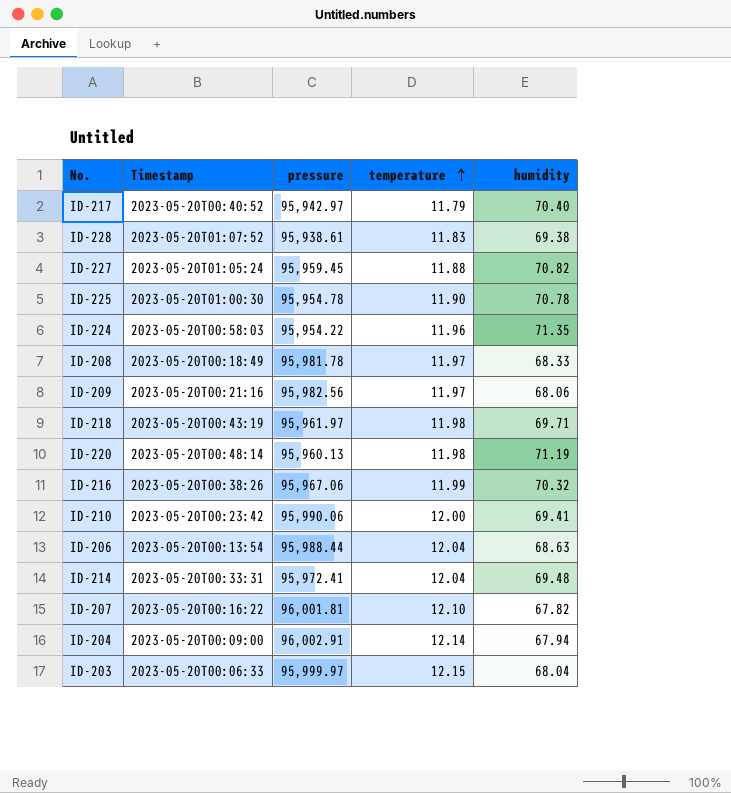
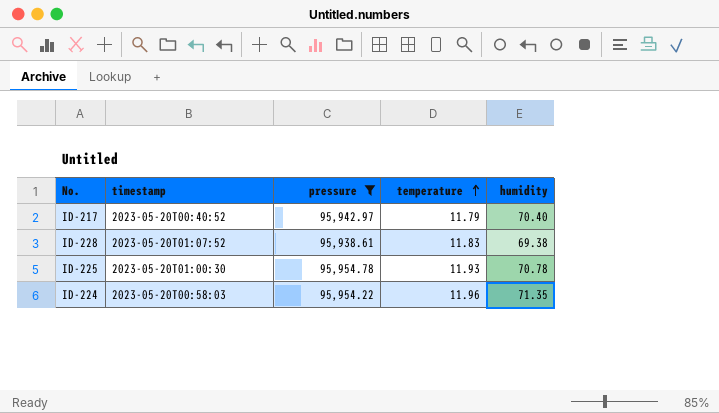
filter: none -> pressure <= 95,954.78
column name: Timestamp -> timestamp
ID-225 | temperature: 11.90 -> 11.93

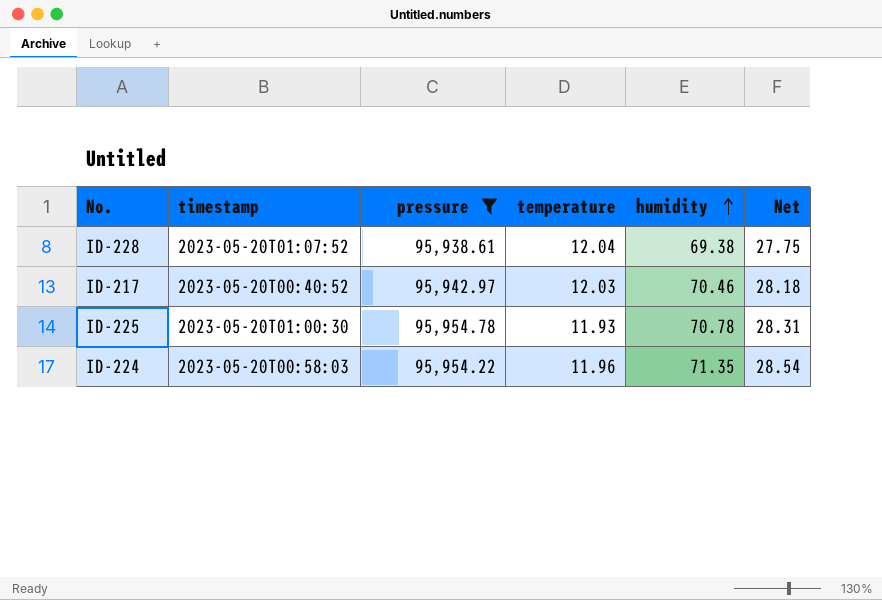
row order: temperature ascending -> humidity ascending
column Net | formula: none -> [humidity] * 0.4
ID-228 | temperature: 11.83 -> 12.04
ID-217 | temperature: 11.79 -> 12.03
ID-217 | humidity: 70.40 -> 70.46

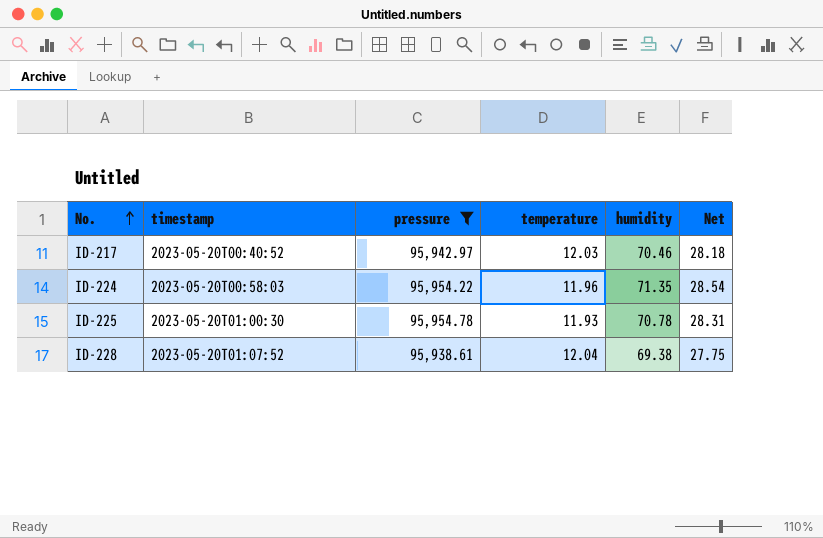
row order: humidity ascending -> No. ascending

